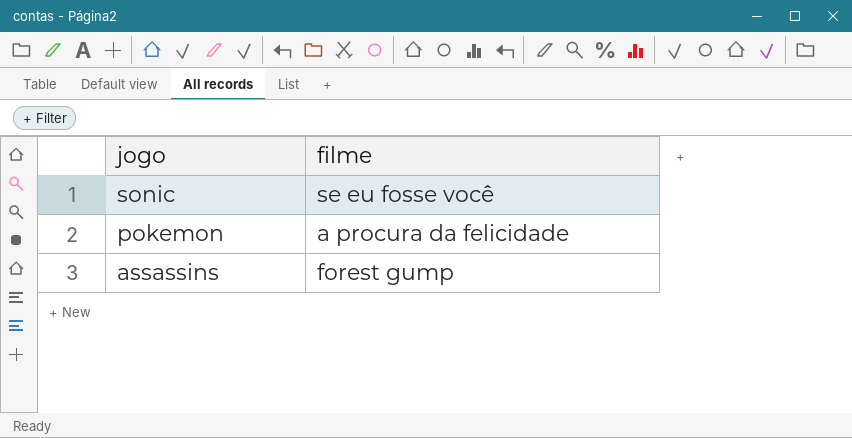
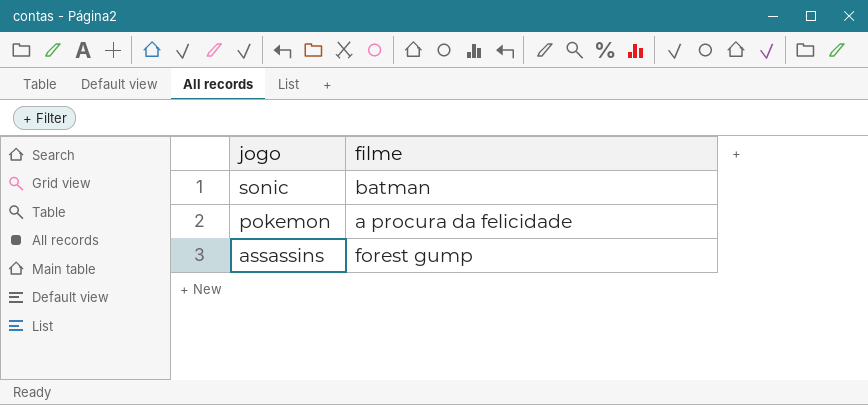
sonic | filme: se eu fosse você -> batman

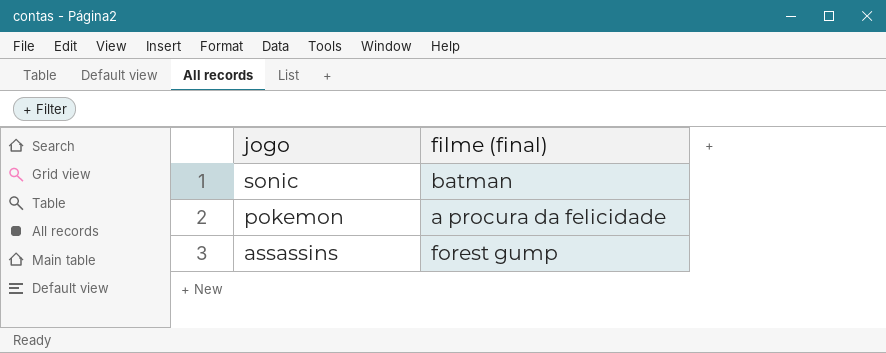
column name: filme -> filme (final)

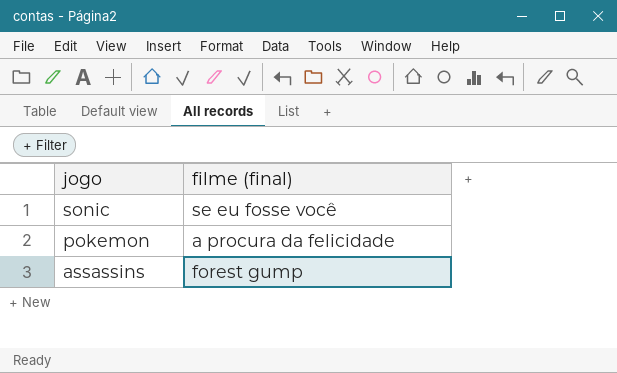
sonic | filme (final): batman -> se eu fosse você

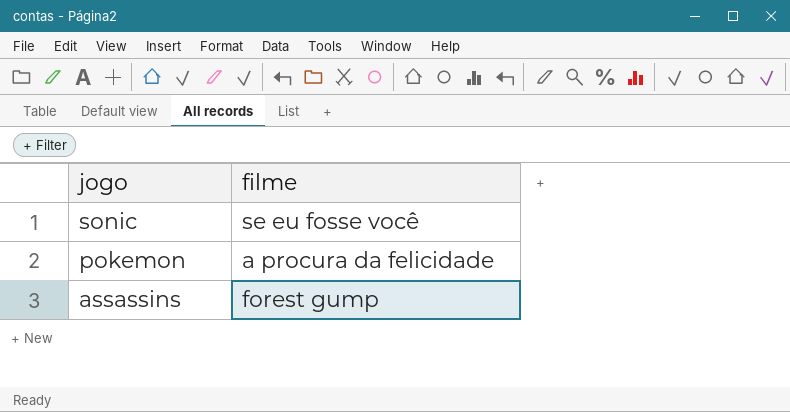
column name: filme (final) -> filme

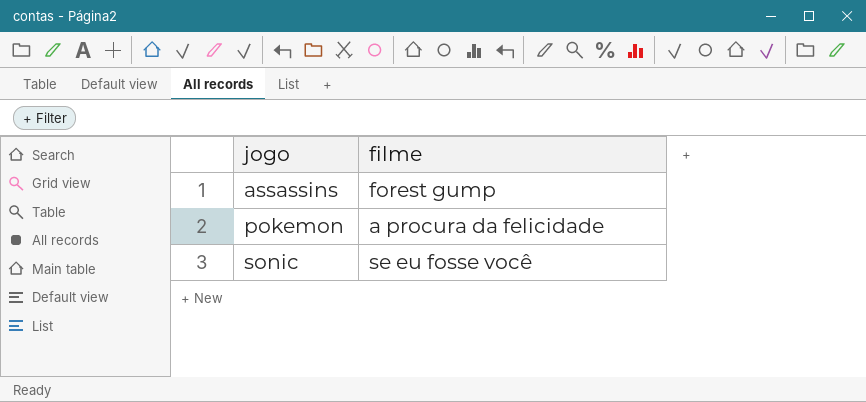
row order: jogo descending -> jogo ascending

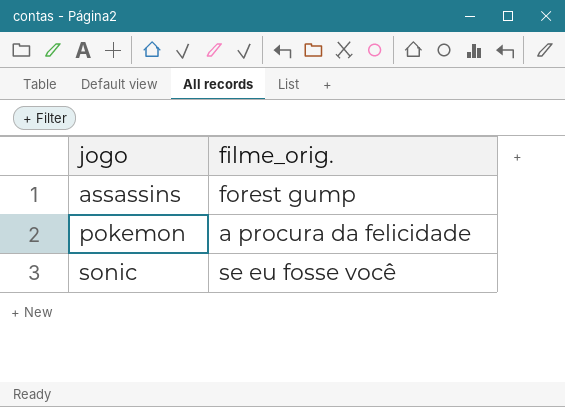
column name: filme -> filme_orig.

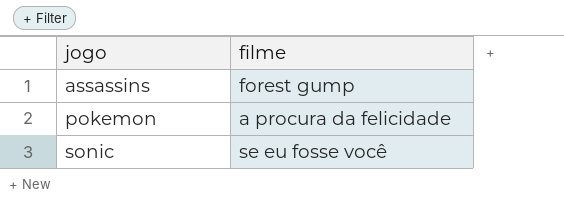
column name: filme_orig. -> filme

